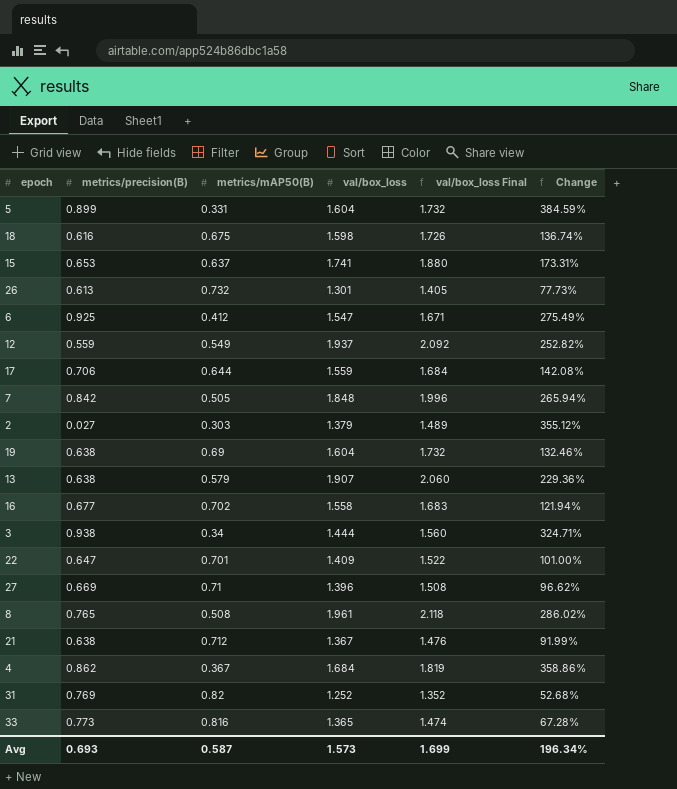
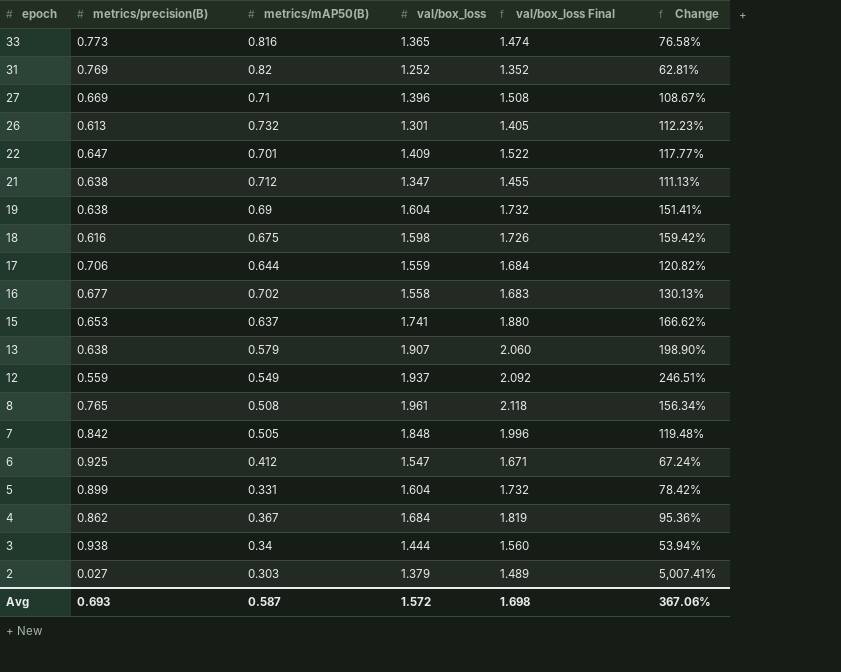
row order: none -> epoch descending
column Change | formula: ([val/box_loss] - [metrics/mAP50(B)]) / [metrics/mAP50(B)] -> ([val/box_loss] - [metrics/precision(B)]) / [metrics/precision(B)]
21 | val/box_loss: 1.367 -> 1.347
21 | val/box_loss Final: 1.476 -> 1.455
Avg | val/box_loss: 1.573 -> 1.572
Avg | val/box_loss Final: 1.699 -> 1.698
Avg | Change: 196.34% -> 367.06%

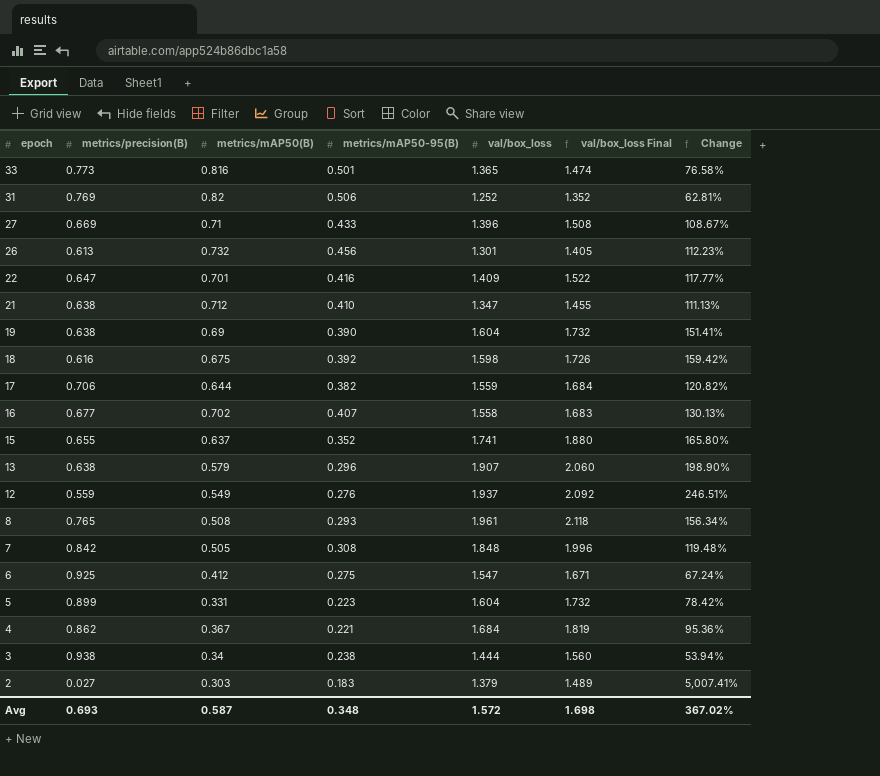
column metrics/mAP50-95(B) | position: none -> 4
15 | metrics/precision(B): 0.653 -> 0.655
15 | Change: 166.62% -> 165.80%
Avg | Change: 367.06% -> 367.02%

